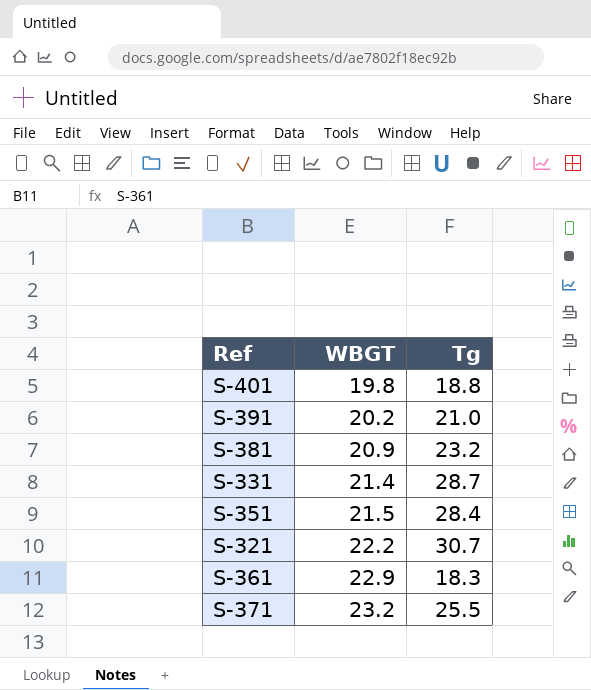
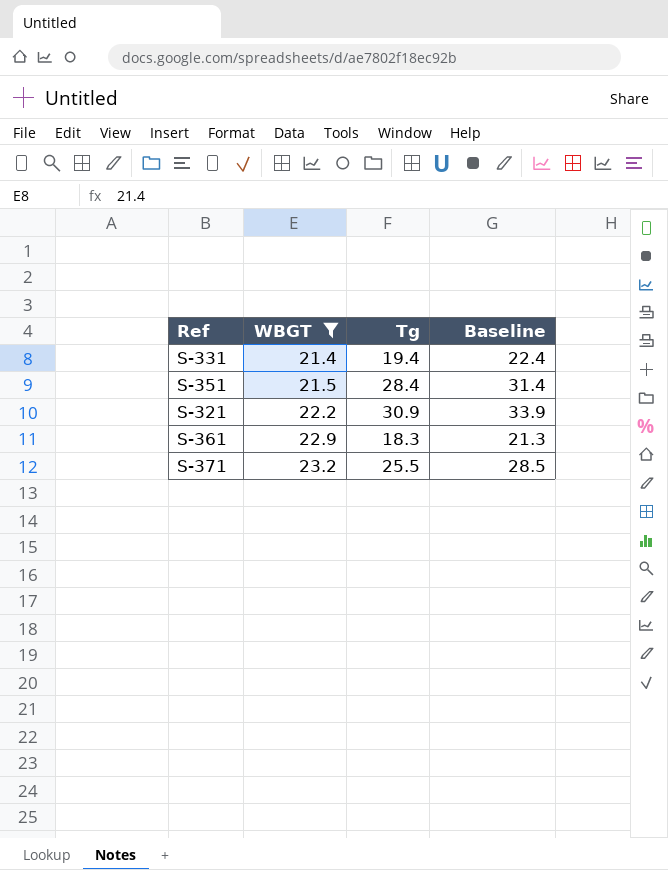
filter: none -> WBGT >= 21.4
column Baseline | formula: none -> [Tg] + 3
S-331 | Tg: 28.7 -> 19.4
S-321 | Tg: 30.7 -> 30.9

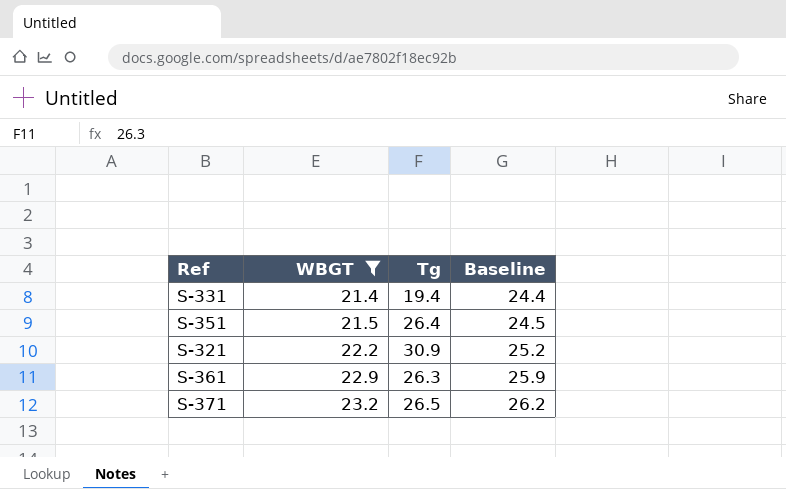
column Baseline | formula: [Tg] + 3 -> [WBGT] + 3
S-351 | Tg: 28.4 -> 26.4
S-361 | Tg: 18.3 -> 26.3
S-371 | Tg: 25.5 -> 26.5

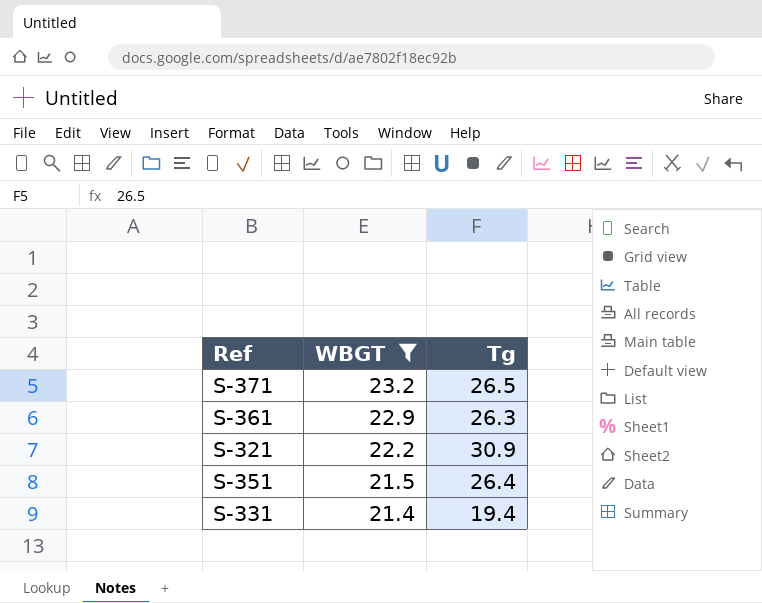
row order: WBGT ascending -> WBGT descending
column Baseline | formula: [WBGT] + 3 -> none

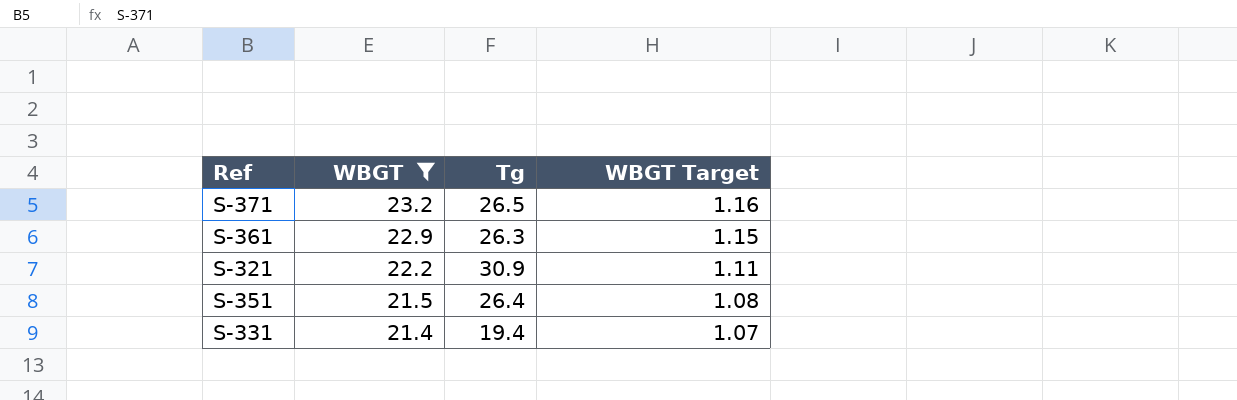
column WBGT Target | formula: none -> [WBGT] * 0.05

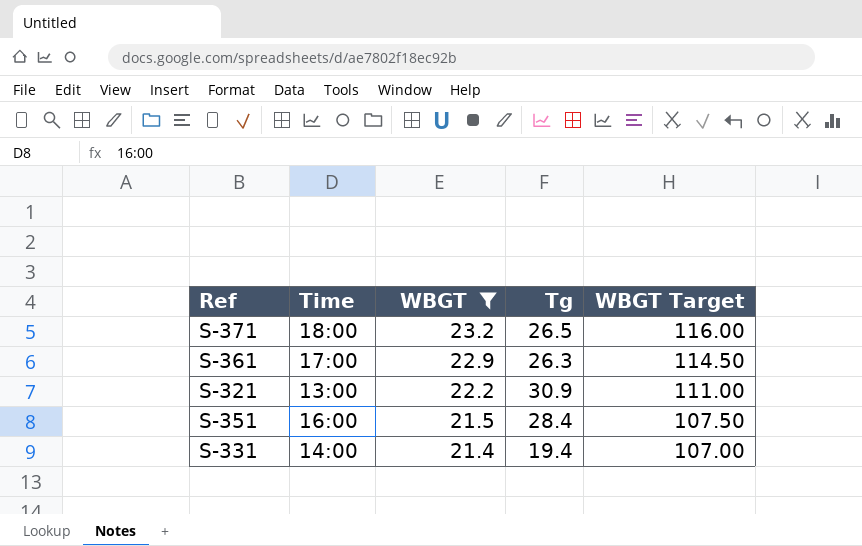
column Time | position: none -> 2
column WBGT Target | formula: [WBGT] * 0.05 -> [WBGT] * 5
S-351 | Tg: 26.4 -> 28.4

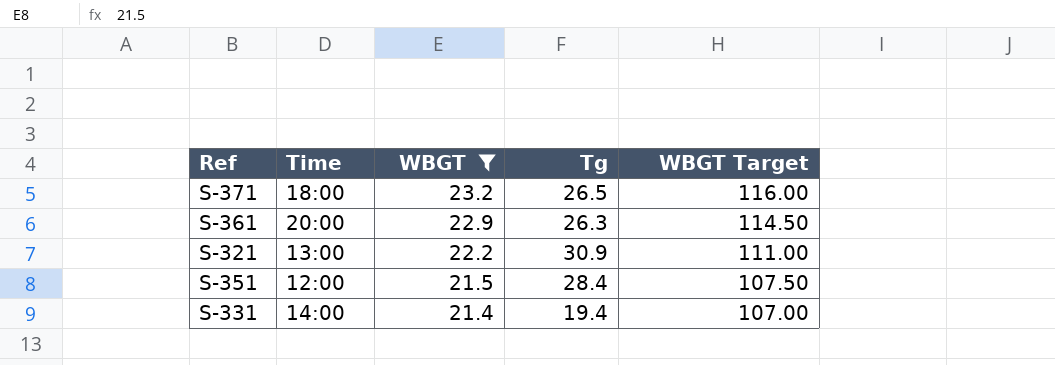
S-361 | Time: 17:00 -> 20:00
S-351 | Time: 16:00 -> 12:00

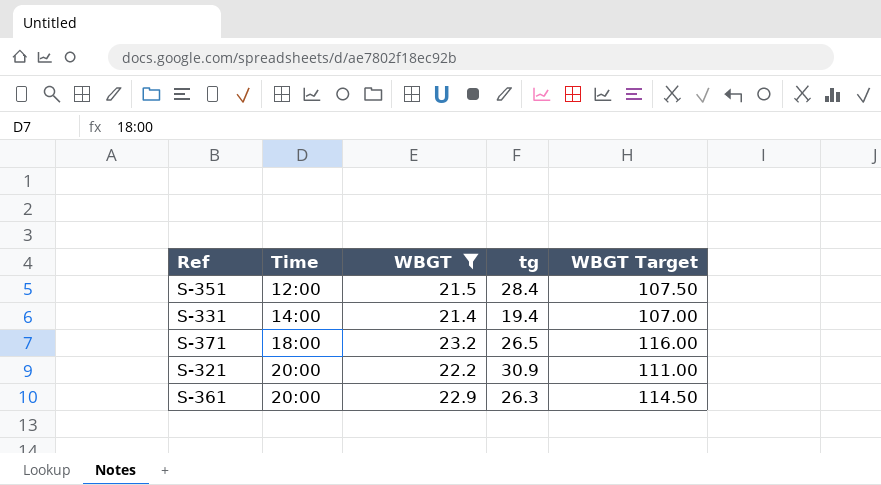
row order: WBGT descending -> Time ascending
column name: Tg -> tg
S-321 | Time: 13:00 -> 20:00

